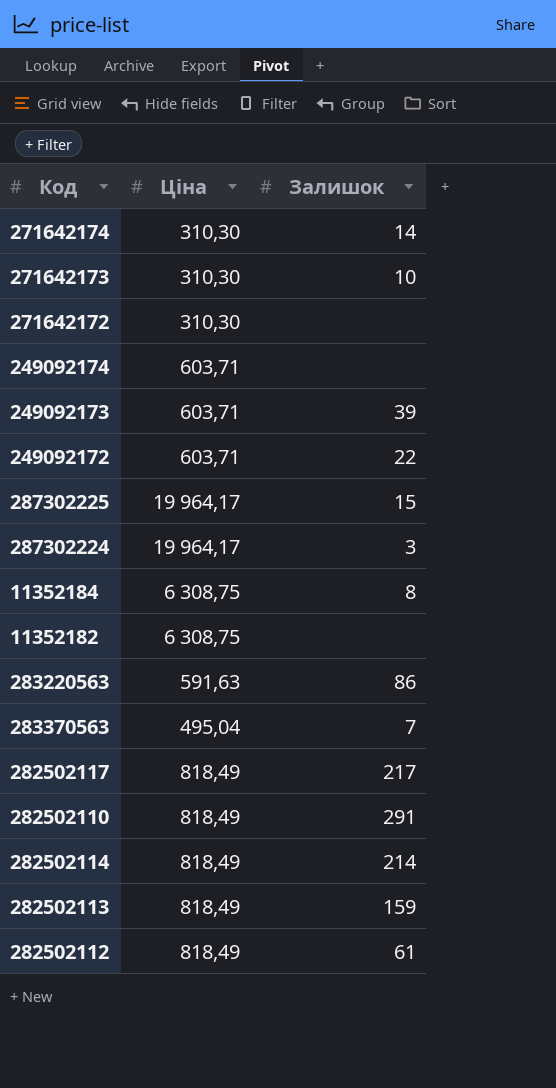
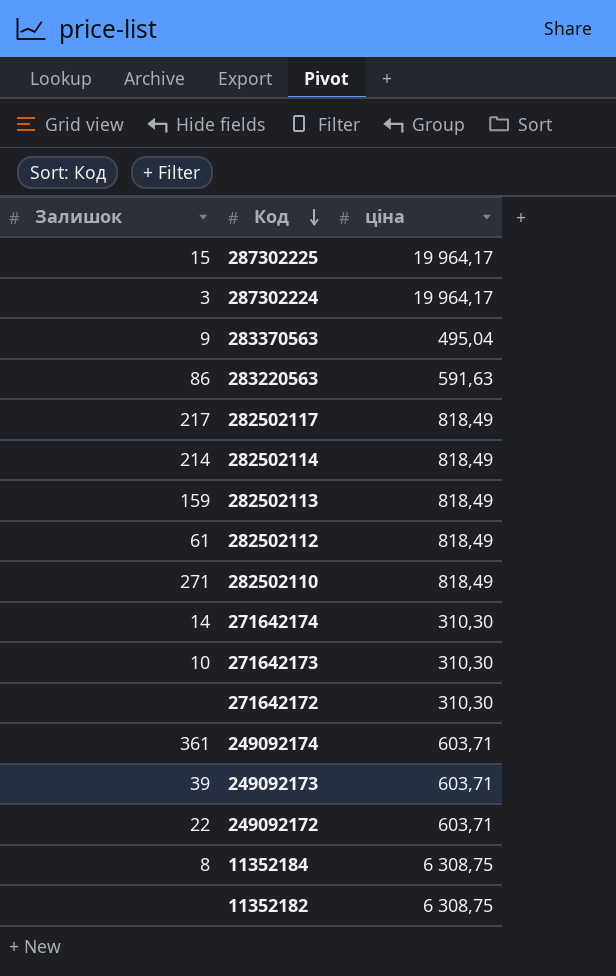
row order: none -> Код descending
column Залишок | position: 3 -> 1
column name: Ціна -> ціна
283370563 | Залишок: 7 -> 9
282502110 | Залишок: 291 -> 271
249092174 | Залишок: none -> 361

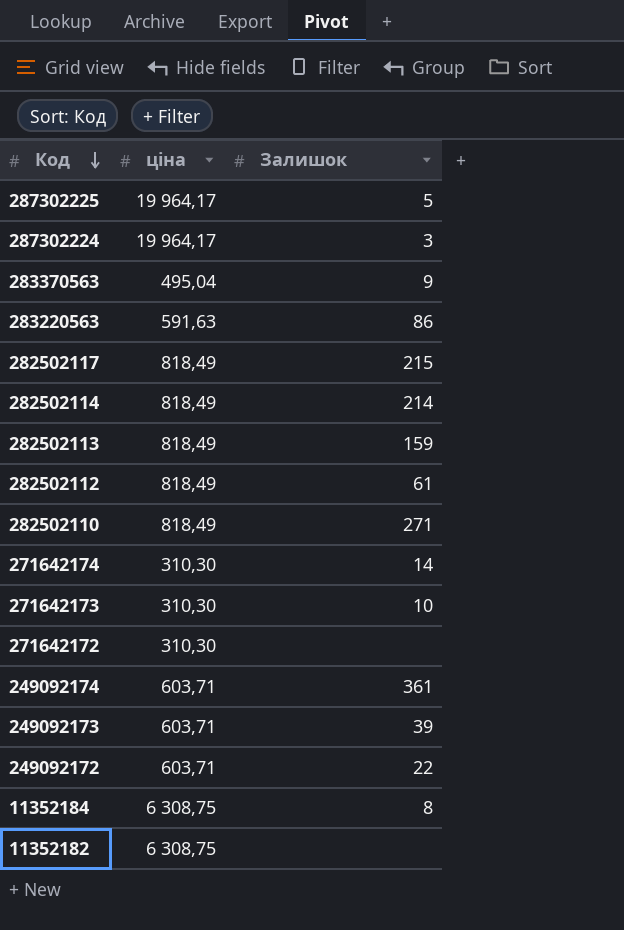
column Залишок | position: 1 -> 3
287302225 | Залишок: 15 -> 5
282502117 | Залишок: 217 -> 215

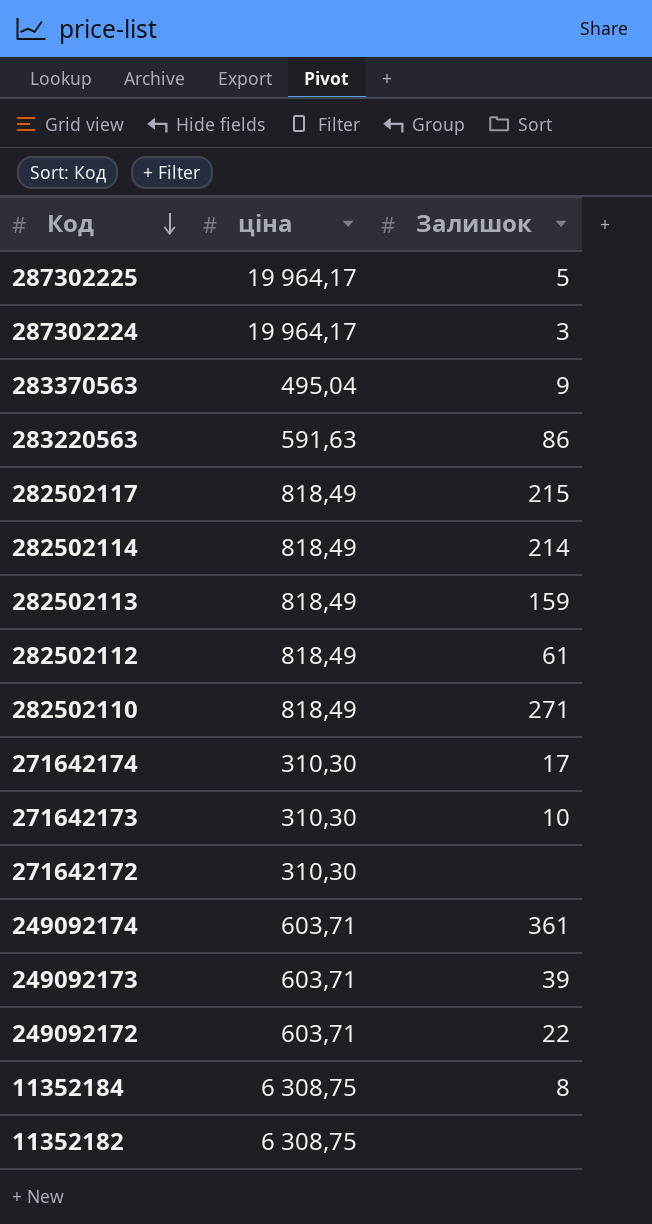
271642174 | Залишок: 14 -> 17

